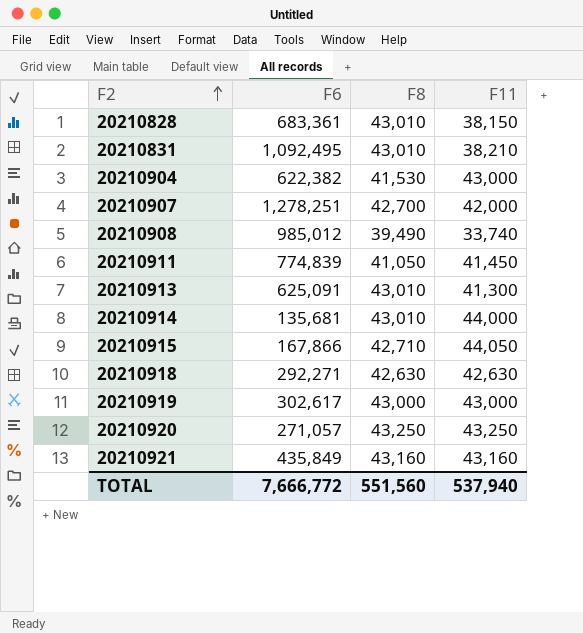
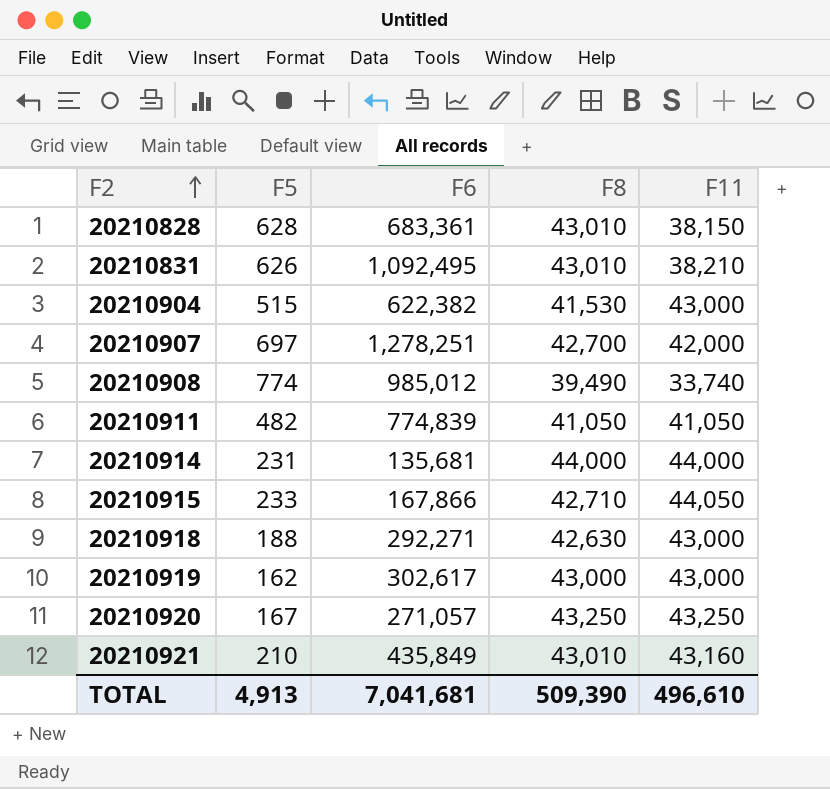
column F5 | position: none -> 2
row 20210913: 625,091 | 43,010 | 41,300 -> none
20210911 | F11: 41,450 -> 41,050
20210914 | F8: 43,010 -> 44,000
20210918 | F11: 42,630 -> 43,000
20210921 | F8: 43,160 -> 43,010
TOTAL | F6: 7,666,772 -> 7,041,681
TOTAL | F8: 551,560 -> 509,390
TOTAL | F11: 537,940 -> 496,610

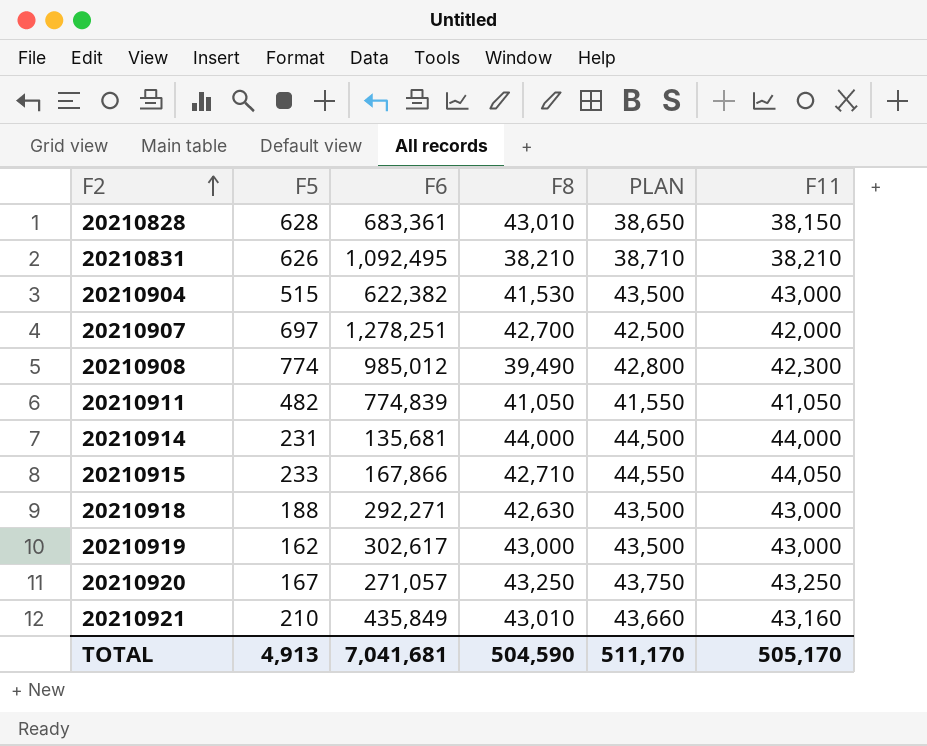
column PLAN | formula: none -> [F11] + 500
20210831 | F8: 43,010 -> 38,210
20210908 | F11: 33,740 -> 42,300
TOTAL | F8: 509,390 -> 504,590
TOTAL | F11: 496,610 -> 505,170

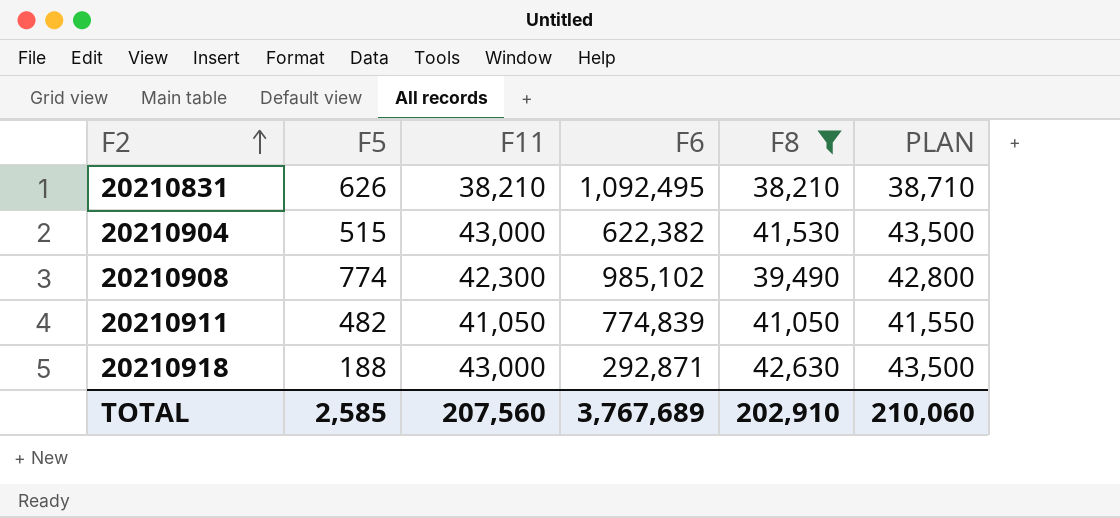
filter: none -> F8 <= 42,630
column F11 | position: 6 -> 3
20210908 | F6: 985,012 -> 985,102
20210918 | F6: 292,271 -> 292,871
TOTAL | F5: 4,913 -> 2,585
TOTAL | F11: 505,170 -> 207,560
TOTAL | F6: 7,041,681 -> 3,767,689
TOTAL | F8: 504,590 -> 202,910
TOTAL | PLAN: 511,170 -> 210,060

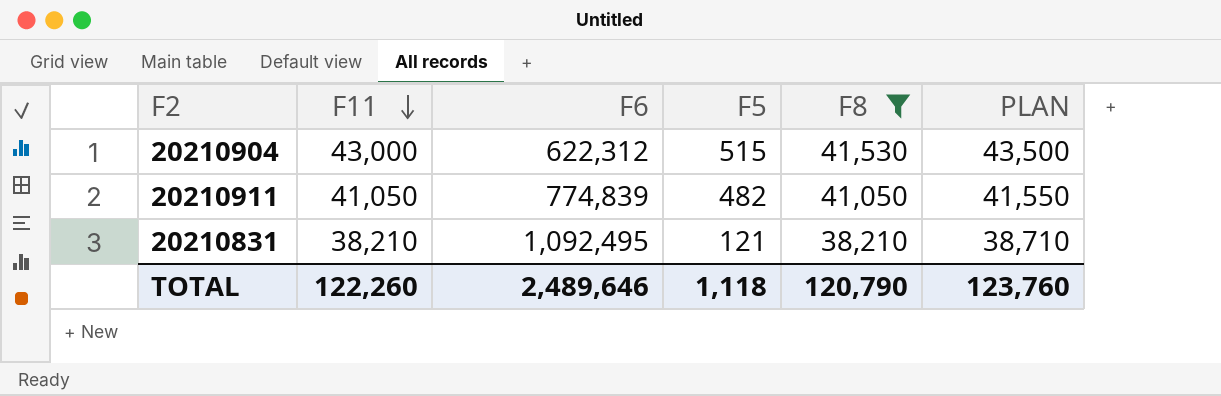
row order: F2 ascending -> F11 descending
column F5 | position: 2 -> 4
row 20210908: 774 | 42,300 | 985,102 | 39,490 | 42,800 -> none
row 20210918: 188 | 43,000 | 292,871 | 42,630 | 43,500 -> none
20210904 | F6: 622,382 -> 622,312
20210831 | F5: 626 -> 121
TOTAL | F11: 207,560 -> 122,260
TOTAL | F6: 3,767,689 -> 2,489,646
TOTAL | F5: 2,585 -> 1,118
TOTAL | F8: 202,910 -> 120,790
TOTAL | PLAN: 210,060 -> 123,760

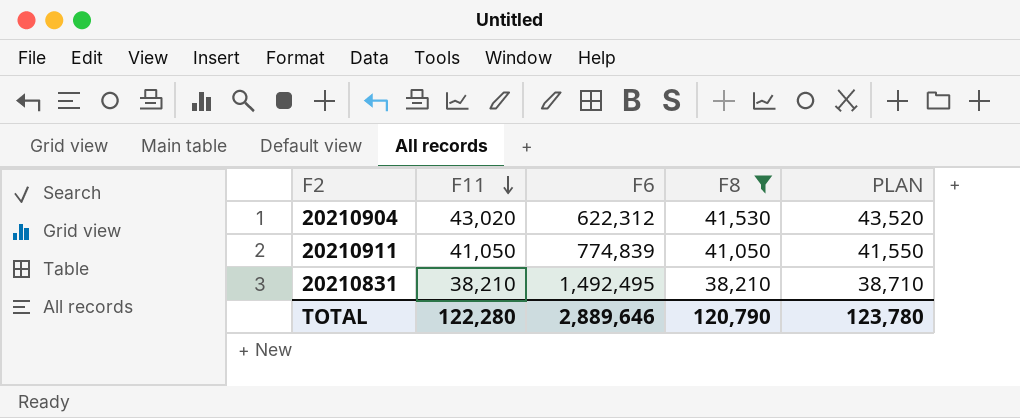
column F5 | position: 4 -> none
20210904 | F11: 43,000 -> 43,020
20210904 | PLAN: 43,500 -> 43,520
20210831 | F6: 1,092,495 -> 1,492,495
TOTAL | F11: 122,260 -> 122,280
TOTAL | F6: 2,489,646 -> 2,889,646
TOTAL | PLAN: 123,760 -> 123,780

